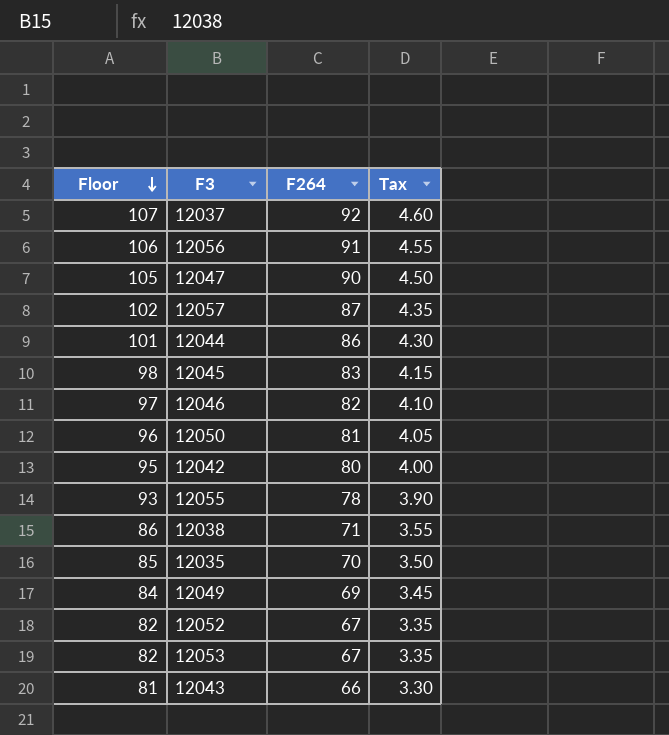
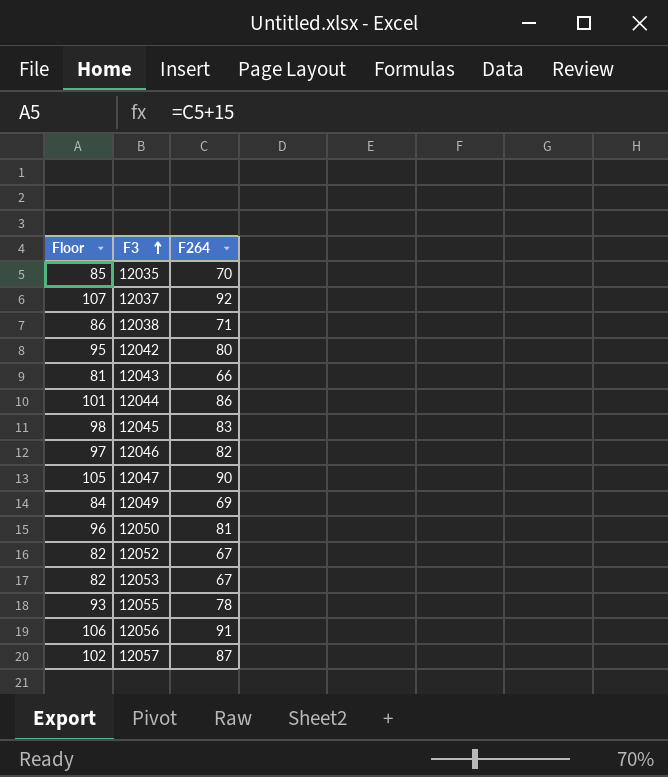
row order: Floor descending -> F3 ascending
column Tax | formula: [F264] * 0.05 -> none

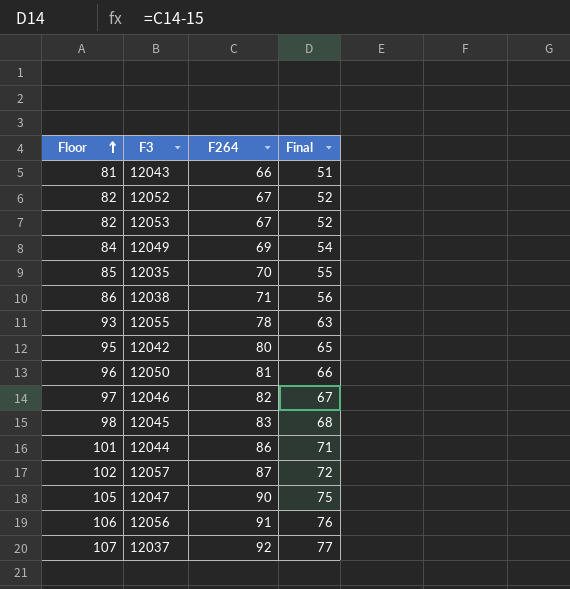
row order: F3 ascending -> Floor ascending
column Final | formula: none -> [F264] - 15

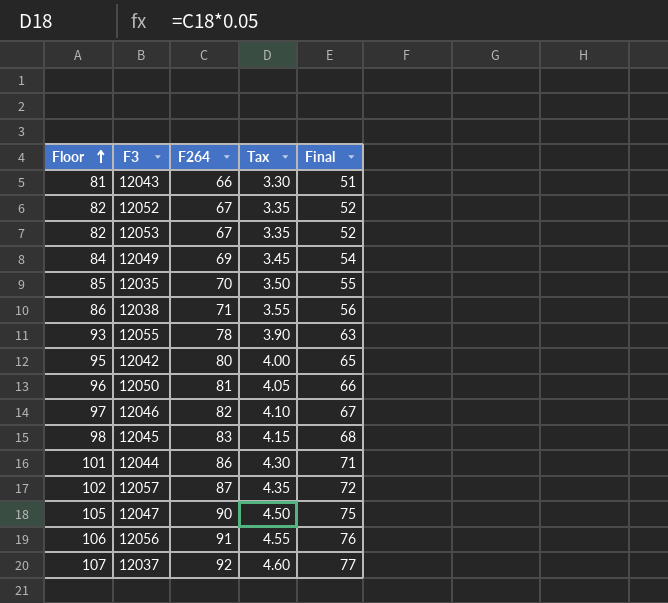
column Tax | formula: none -> [F264] * 0.05

